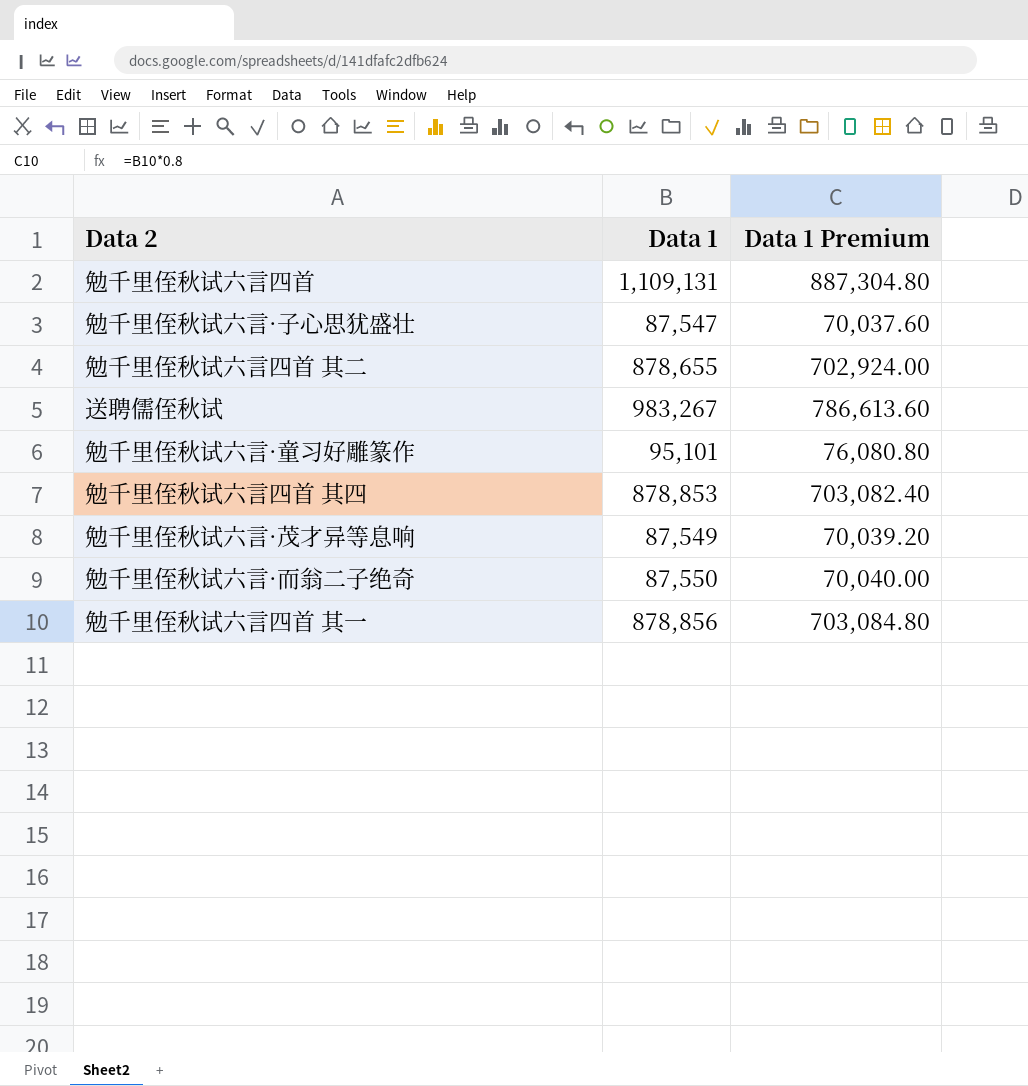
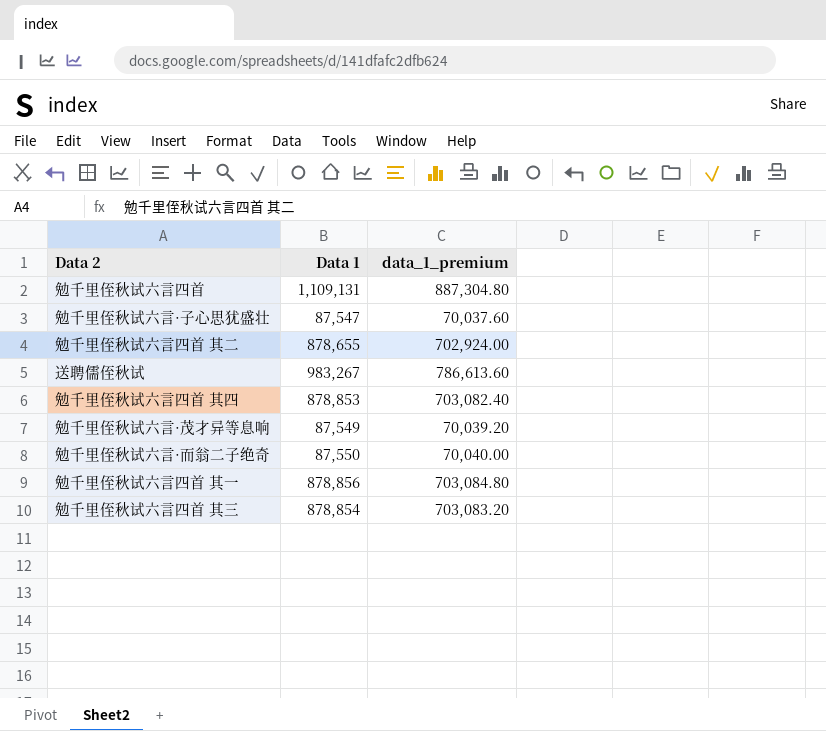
column name: Data 1 Premium -> data_1_premium
row 勉千里侄秋试六言·童习好雕篆作: 95,101 | 76,080.80 -> none
row 勉千里侄秋试六言四首 其三: none -> 878,854 | 703,083.20

